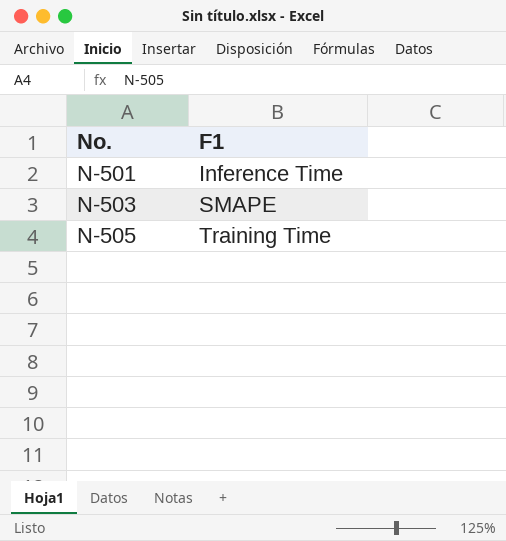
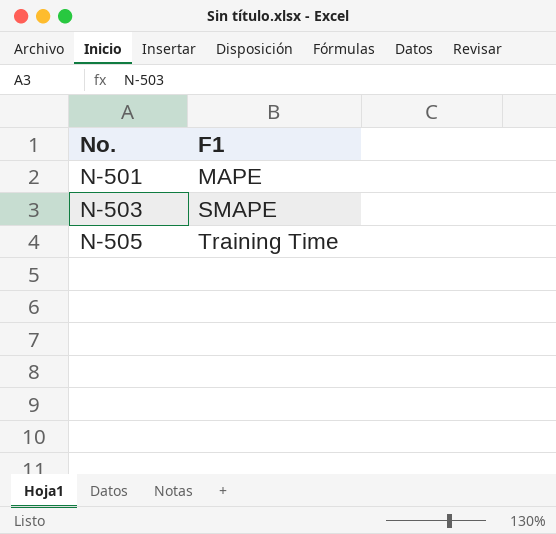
N-501 | F1: Inference Time -> MAPE

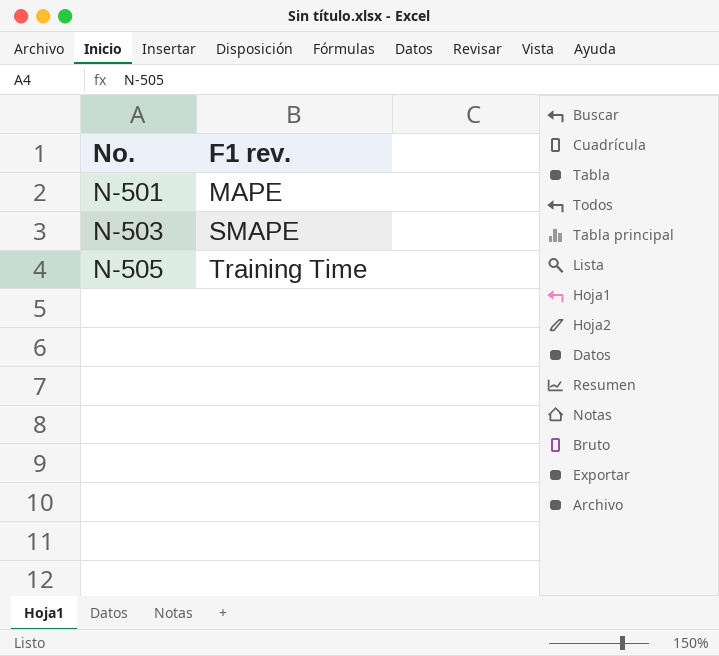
column name: F1 -> F1 rev.

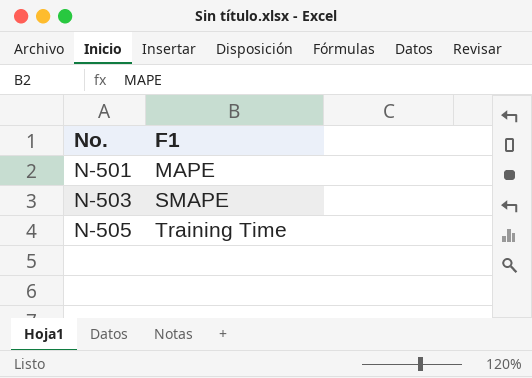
column name: F1 rev. -> F1

